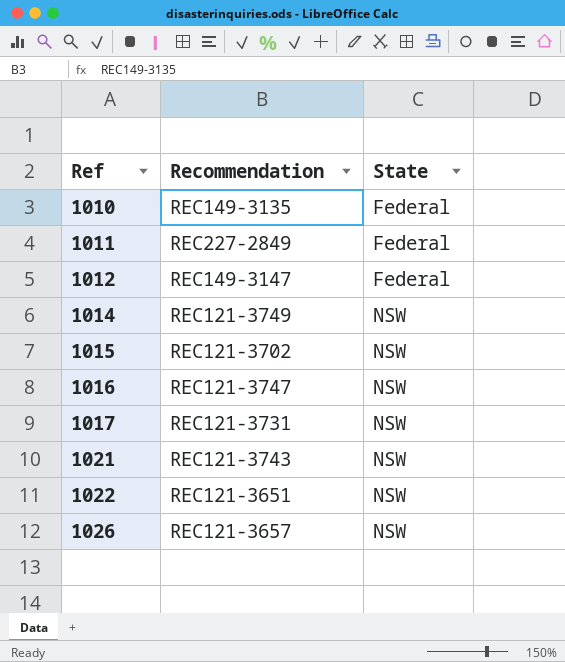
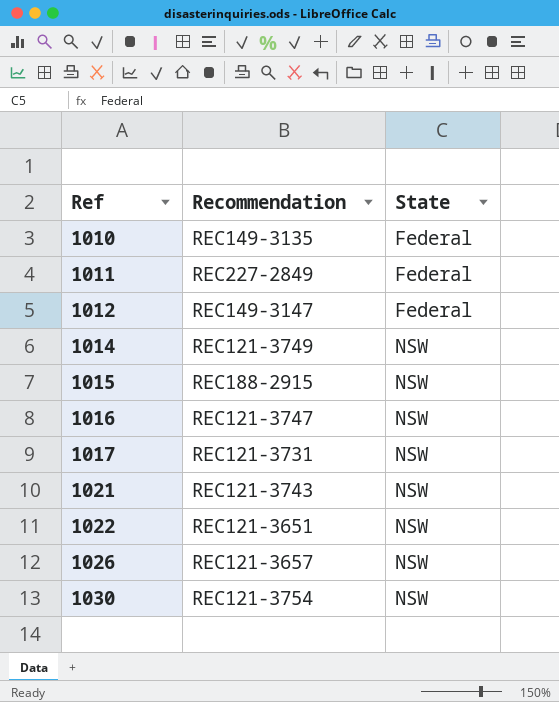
1015 | Recommendation: REC121-3702 -> REC188-2915
row 1030: none -> REC121-3754 | NSW

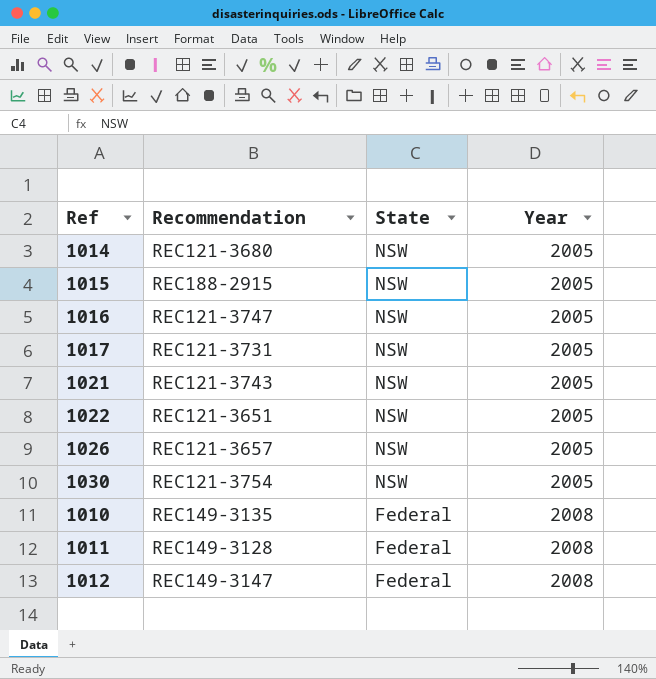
row order: Ref ascending -> State descending
column Year | position: none -> 4
1014 | Recommendation: REC121-3749 -> REC121-3680
1011 | Recommendation: REC227-2849 -> REC149-3128

